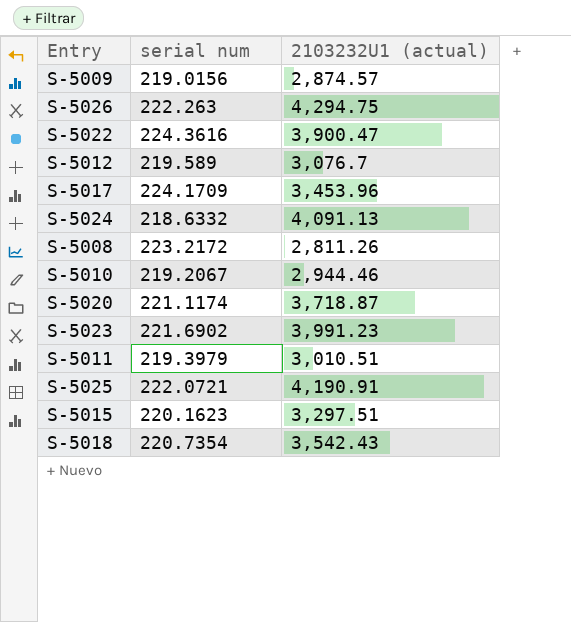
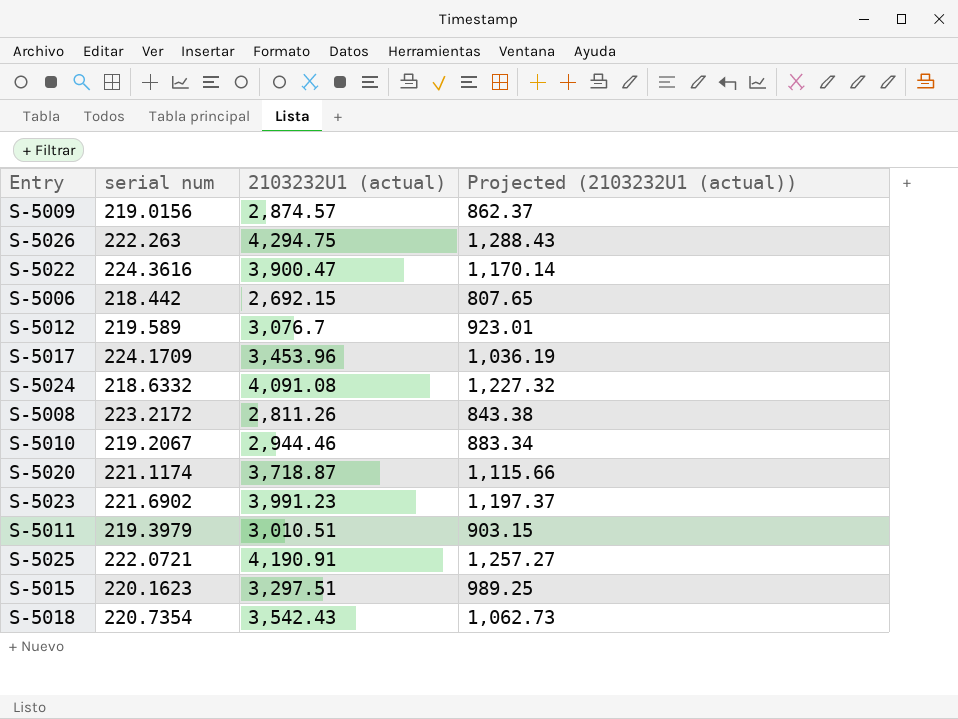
column Projected (2103232U1 (actual)) | formula: none -> [2103232U1 (actual)] * 0.3
row S-5006: none -> 218.442 | 2,692.15 | 807.65
S-5024 | 2103232U1 (actual): 4,091.13 -> 4,091.08

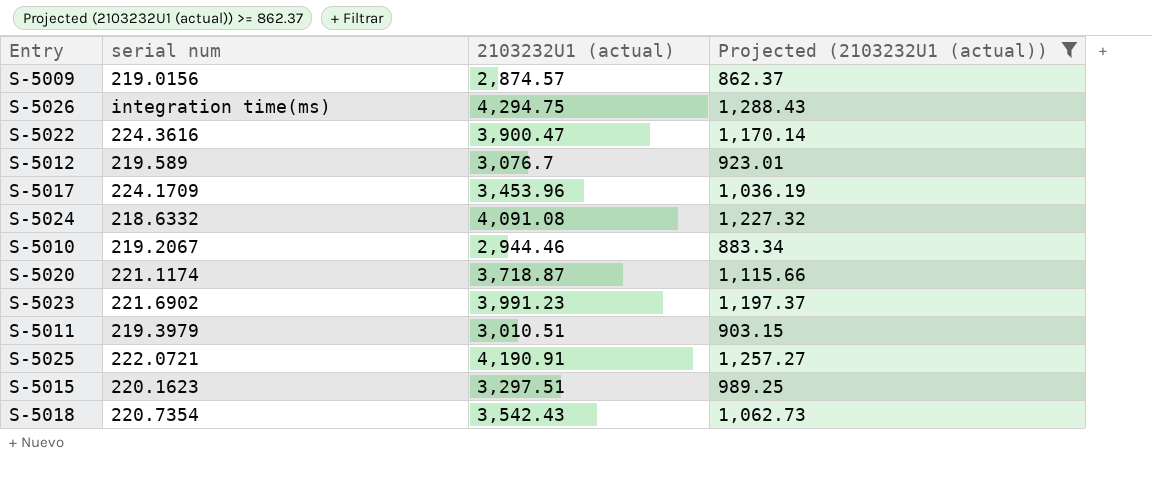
filter: none -> Projected (2103232U1 (actual)) >= 862.37
S-5026 | serial num: 222.263 -> integration time(ms)

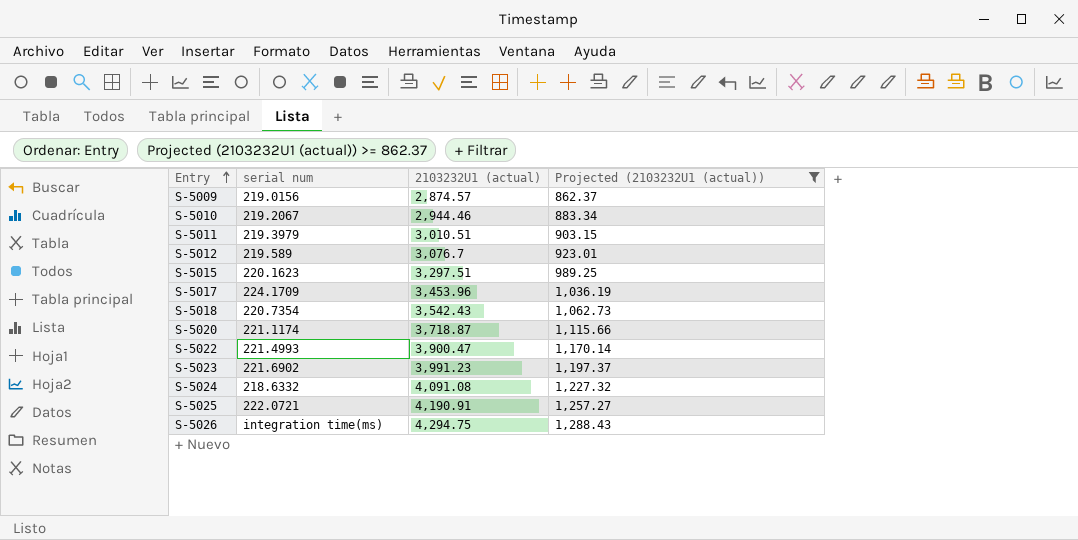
row order: none -> Entry ascending
S-5022 | serial num: 224.3616 -> 221.4993

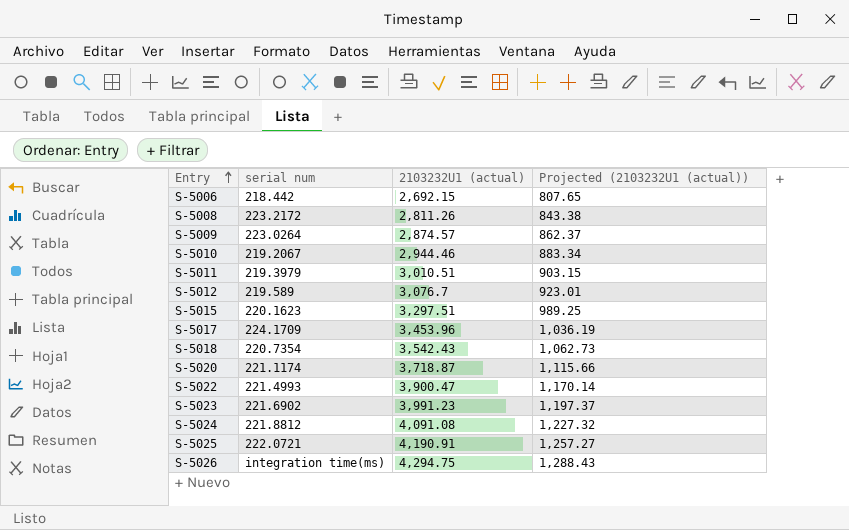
filter: Projected (2103232U1 (actual)) >= 862.37 -> none
S-5009 | serial num: 219.0156 -> 223.0264
S-5024 | serial num: 218.6332 -> 221.8812

